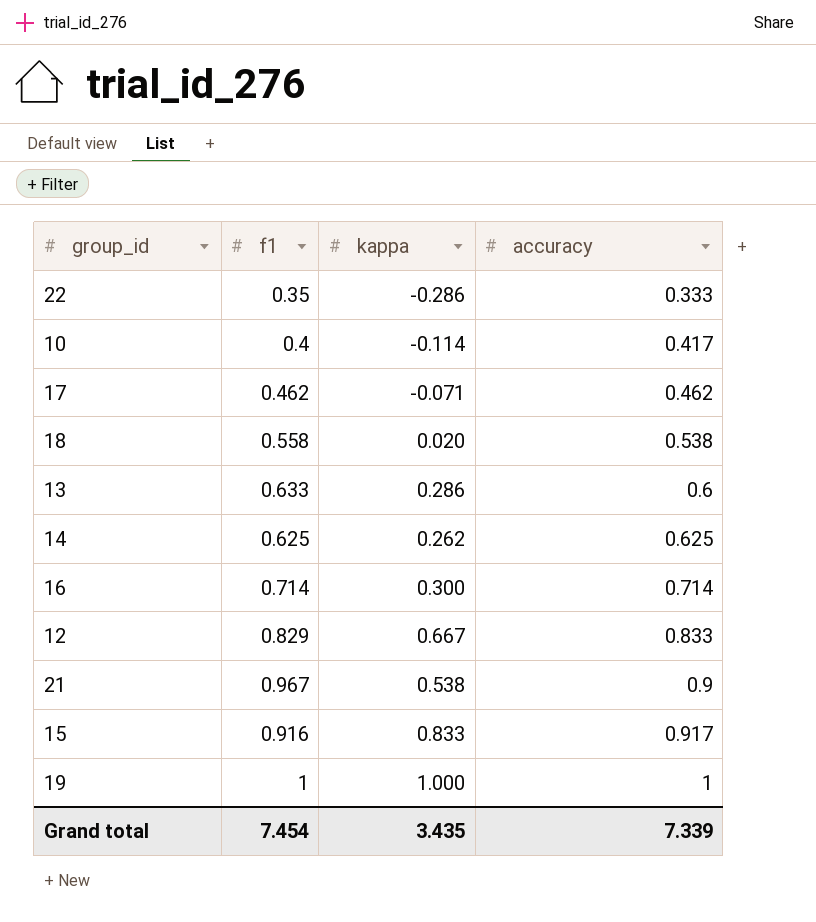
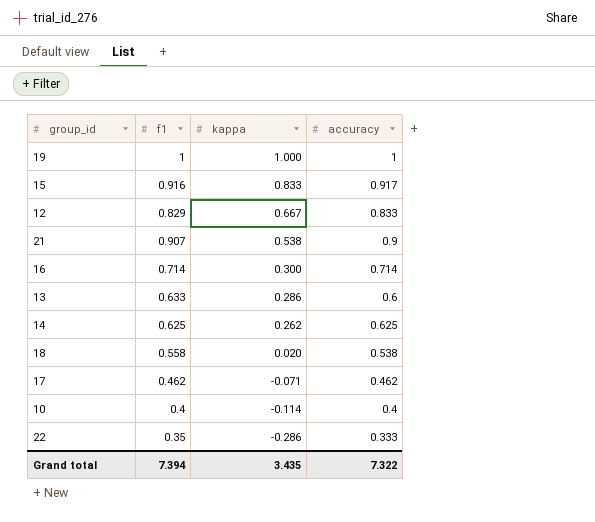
row order: accuracy ascending -> kappa descending
21 | f1: 0.967 -> 0.907
10 | accuracy: 0.417 -> 0.4
Grand total | f1: 7.454 -> 7.394
Grand total | accuracy: 7.339 -> 7.322

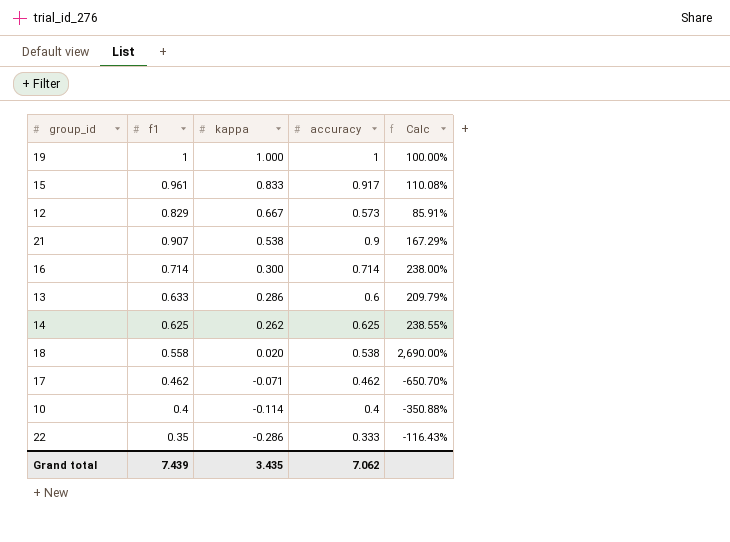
column Calc | formula: none -> [accuracy] / [kappa]
15 | f1: 0.916 -> 0.961
12 | accuracy: 0.833 -> 0.573
Grand total | f1: 7.394 -> 7.439
Grand total | accuracy: 7.322 -> 7.062

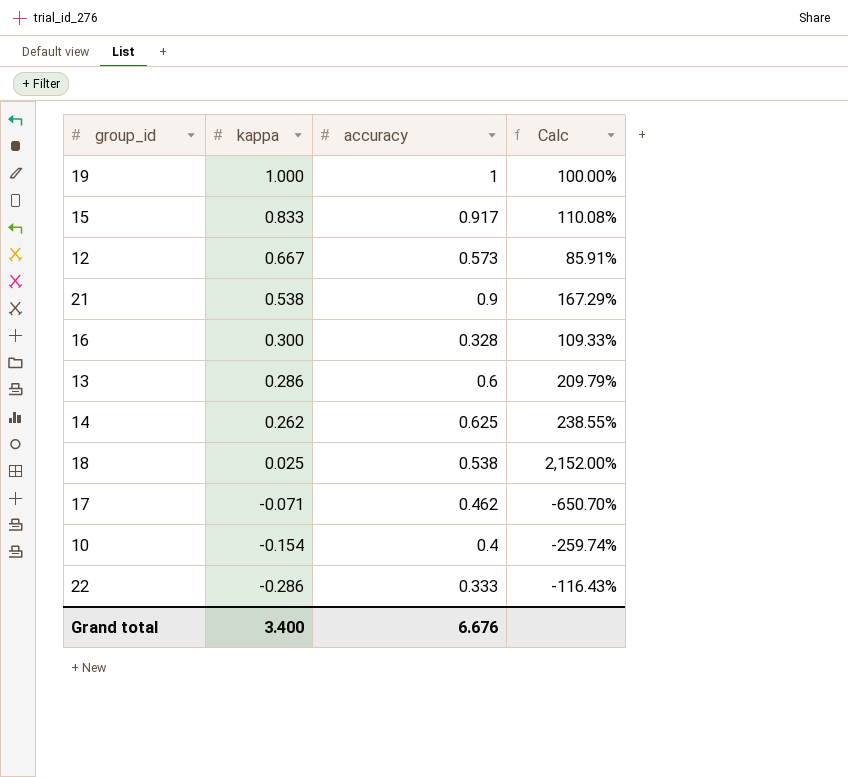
column f1 | position: 2 -> none
16 | accuracy: 0.714 -> 0.328
16 | Calc: 238.00% -> 109.33%
18 | kappa: 0.020 -> 0.025
18 | Calc: 2,690.00% -> 2,152.00%
10 | kappa: -0.114 -> -0.154
10 | Calc: -350.88% -> -259.74%
Grand total | kappa: 3.435 -> 3.400
Grand total | accuracy: 7.062 -> 6.676

